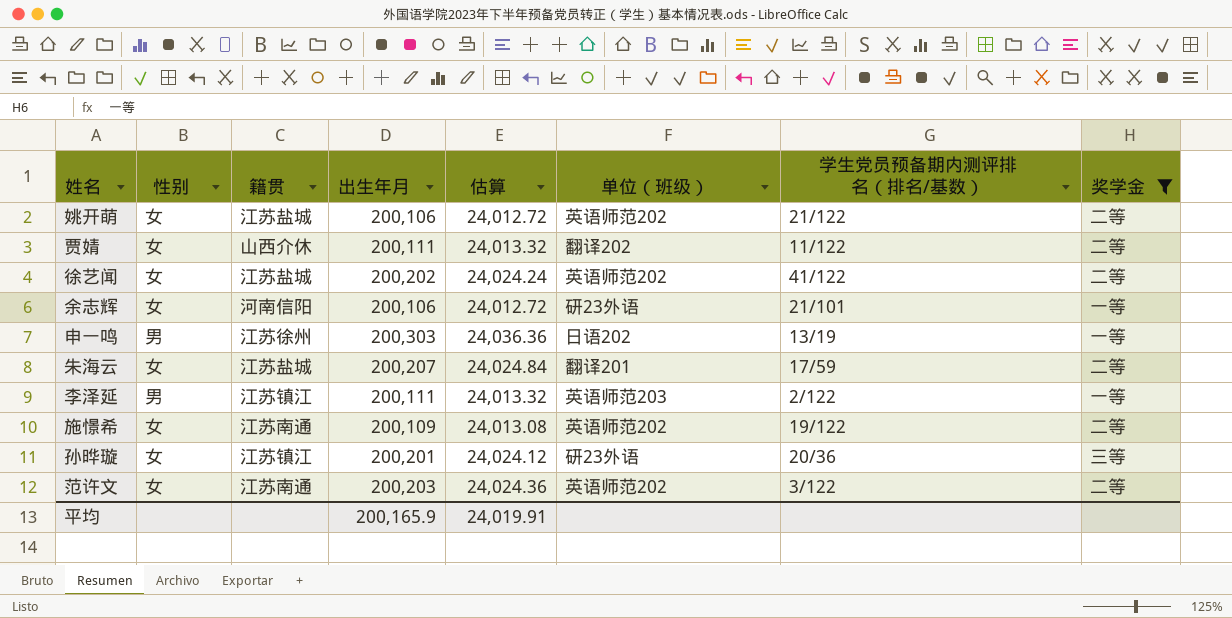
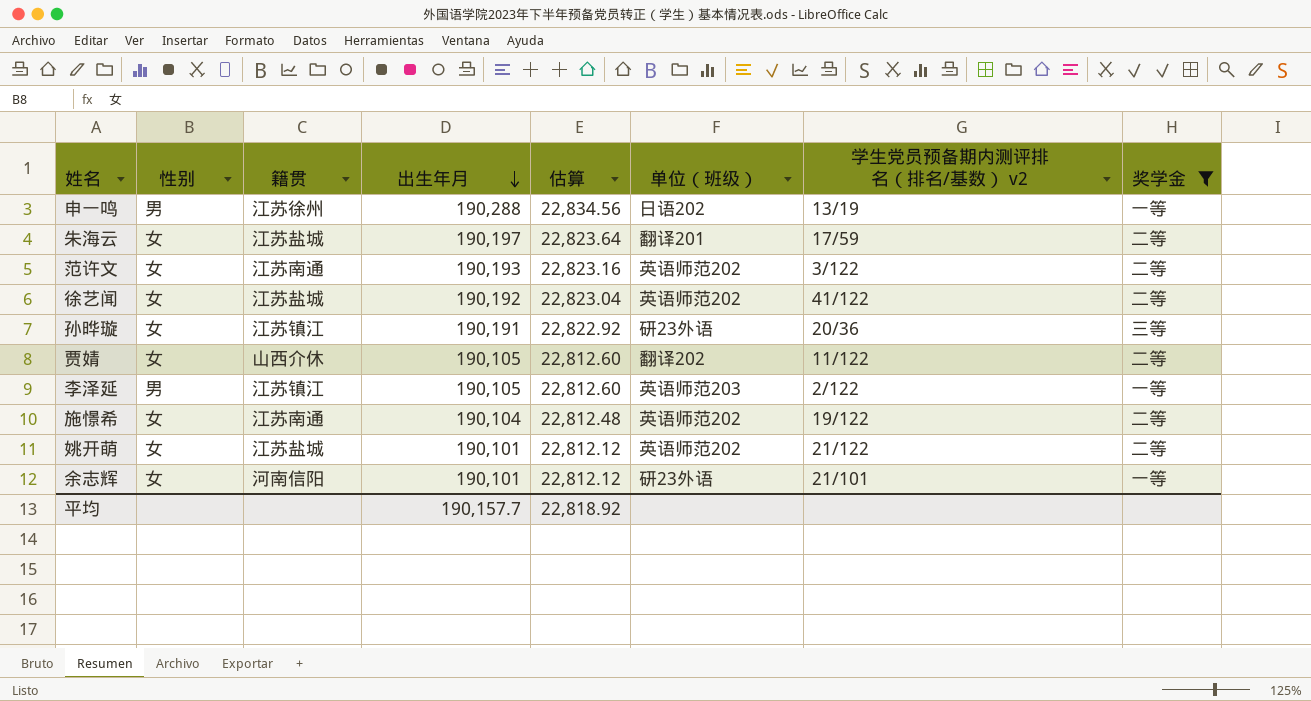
row order: none -> 出生年月 descending
column name: 学生党员预备期内测评排名（排名/基数） -> 学生党员预备期内测评排名（排名/基数） v2
申一鸣 | 出生年月: 200,303 -> 190,288
申一鸣 | 估算: 24,036.36 -> 22,834.56
朱海云 | 出生年月: 200,207 -> 190,197
朱海云 | 估算: 24,024.84 -> 22,823.64
范许文 | 出生年月: 200,203 -> 190,193
范许文 | 估算: 24,024.36 -> 22,823.16
徐艺闻 | 出生年月: 200,202 -> 190,192
徐艺闻 | 估算: 24,024.24 -> 22,823.04
孙晔璇 | 出生年月: 200,201 -> 190,191
孙晔璇 | 估算: 24,024.12 -> 22,822.92
贾婧 | 出生年月: 200,111 -> 190,105
贾婧 | 估算: 24,013.32 -> 22,812.60
李泽延 | 出生年月: 200,111 -> 190,105
李泽延 | 估算: 24,013.32 -> 22,812.60
施憬希 | 出生年月: 200,109 -> 190,104
施憬希 | 估算: 24,013.08 -> 22,812.48
姚开萌 | 出生年月: 200,106 -> 190,101
姚开萌 | 估算: 24,012.72 -> 22,812.12
余志辉 | 出生年月: 200,106 -> 190,101
余志辉 | 估算: 24,012.72 -> 22,812.12
平均 | 出生年月: 200,165.9 -> 190,157.7
平均 | 估算: 24,019.91 -> 22,818.92

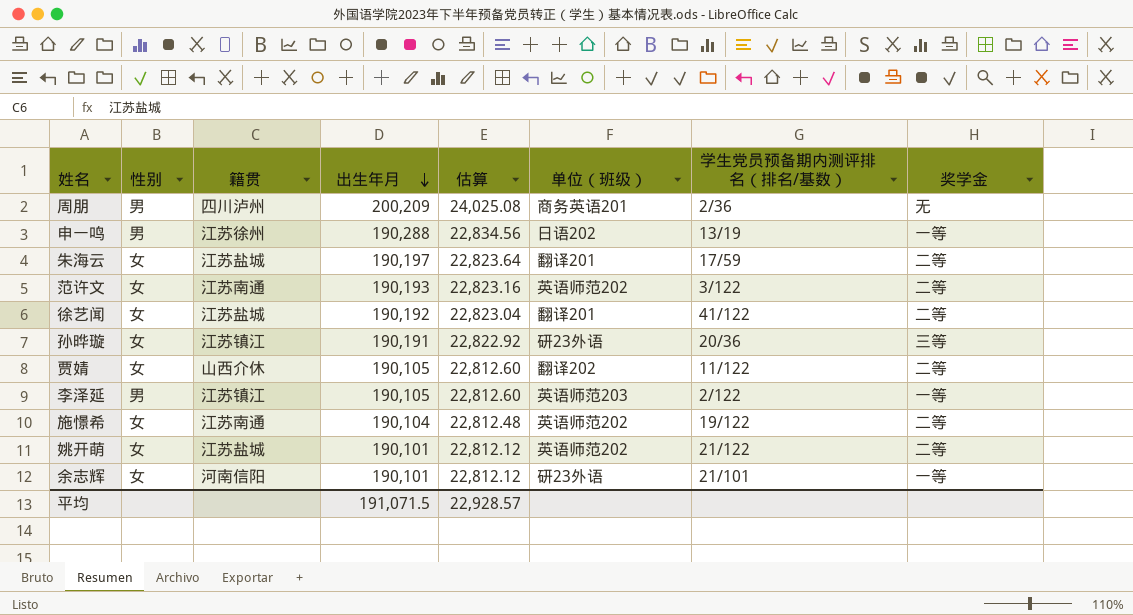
filter: 奖学金 != 无 -> none
column name: 学生党员预备期内测评排名（排名/基数） v2 -> 学生党员预备期内测评排名（排名/基数）
徐艺闻 | 单位（班级）: 英语师范202 -> 翻译201
平均 | 出生年月: 190,157.7 -> 191,071.5
平均 | 估算: 22,818.92 -> 22,928.57

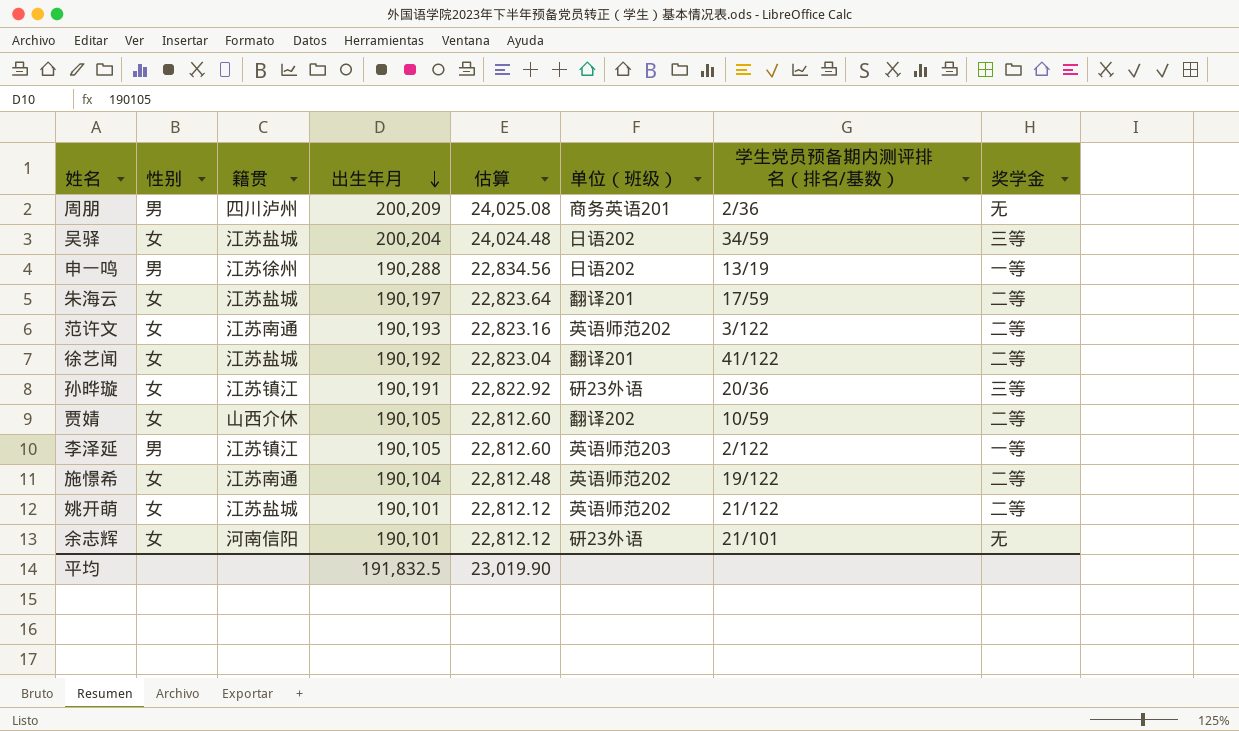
row 吴驿: none -> 女 | 江苏盐城 | 200,204 | 24,024.48 | 日语202 | 34/59 | 三等
贾婧 | 学生党员预备期内测评排名（排名/基数）: 11/122 -> 10/59
余志辉 | 奖学金: 一等 -> 无
平均 | 出生年月: 191,071.5 -> 191,832.5
平均 | 估算: 22,928.57 -> 23,019.90

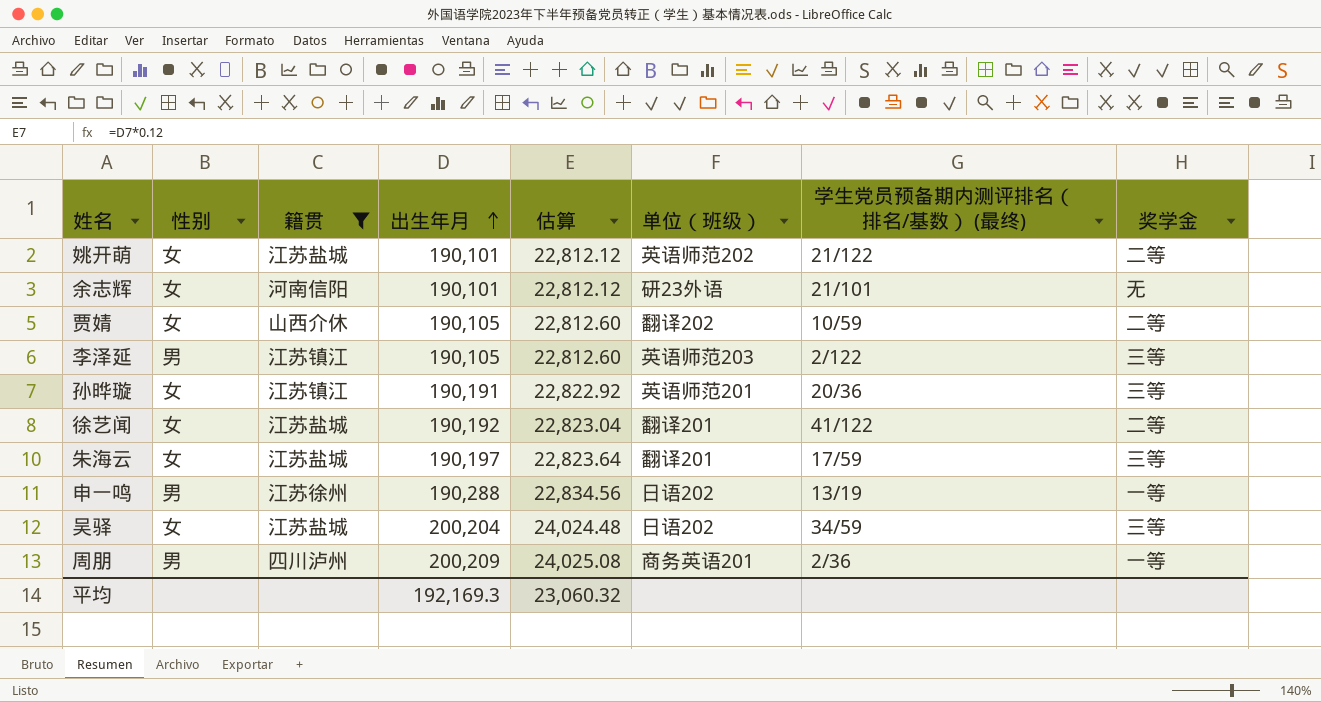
filter: none -> 籍贯 != 江苏南通
row order: 出生年月 descending -> 出生年月 ascending
column name: 学生党员预备期内测评排名（排名/基数） -> 学生党员预备期内测评排名（排名/基数） (最终)
李泽延 | 奖学金: 一等 -> 三等
孙晔璇 | 单位（班级）: 研23外语 -> 英语师范201
朱海云 | 奖学金: 二等 -> 三等
周朋 | 奖学金: 无 -> 一等
平均 | 出生年月: 191,832.5 -> 192,169.3
平均 | 估算: 23,019.90 -> 23,060.32

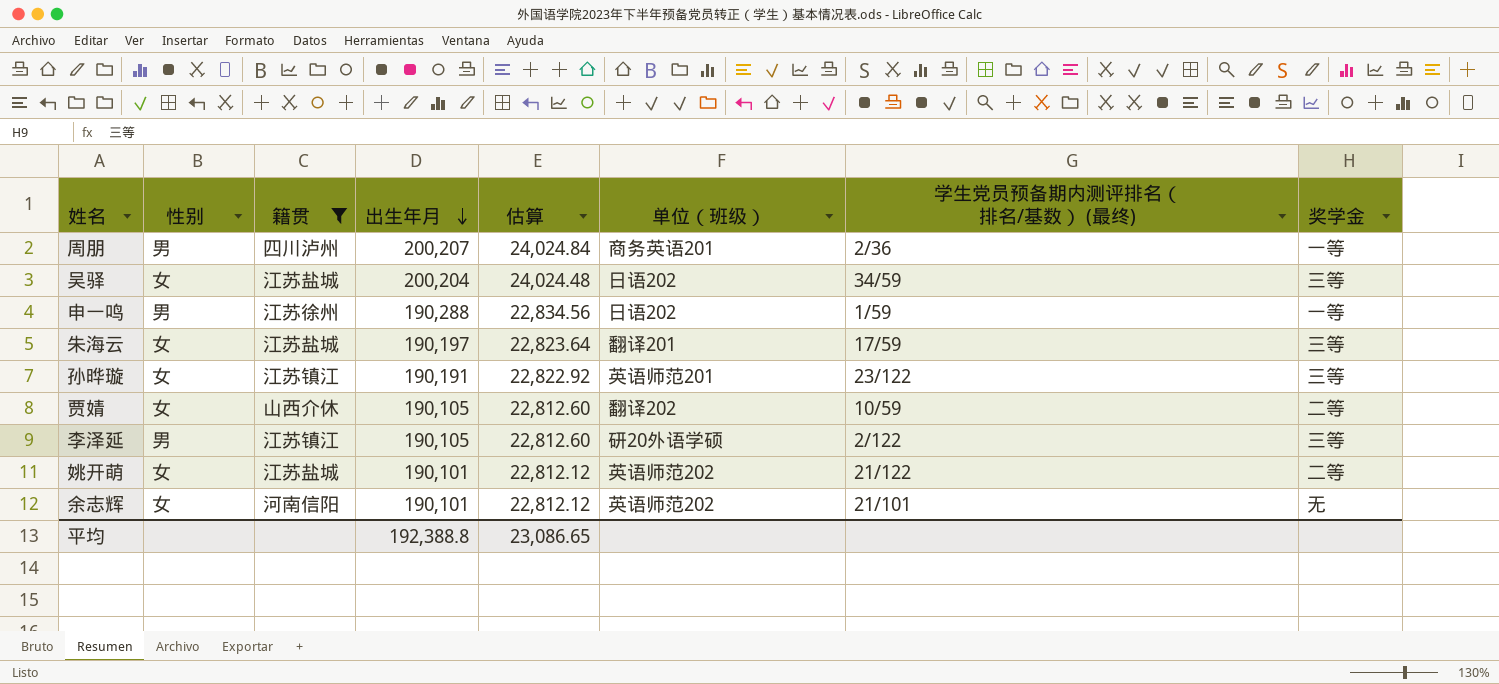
row order: 出生年月 ascending -> 出生年月 descending
row 徐艺闻: 女 | 江苏盐城 | 190,192 | 22,823.04 | 翻译201 | 41/122 | 二等 -> none
周朋 | 出生年月: 200,209 -> 200,207
周朋 | 估算: 24,025.08 -> 24,024.84
申一鸣 | 学生党员预备期内测评排名（排名/基数） (最终): 13/19 -> 1/59
孙晔璇 | 学生党员预备期内测评排名（排名/基数） (最终): 20/36 -> 23/122
李泽延 | 单位（班级）: 英语师范203 -> 研20外语学硕
余志辉 | 单位（班级）: 研23外语 -> 英语师范202
平均 | 出生年月: 192,169.3 -> 192,388.8
平均 | 估算: 23,060.32 -> 23,086.65

